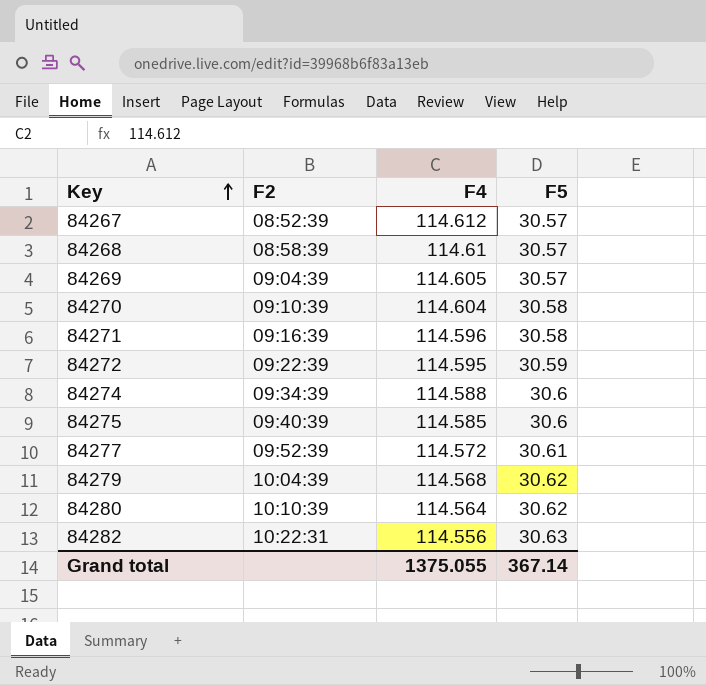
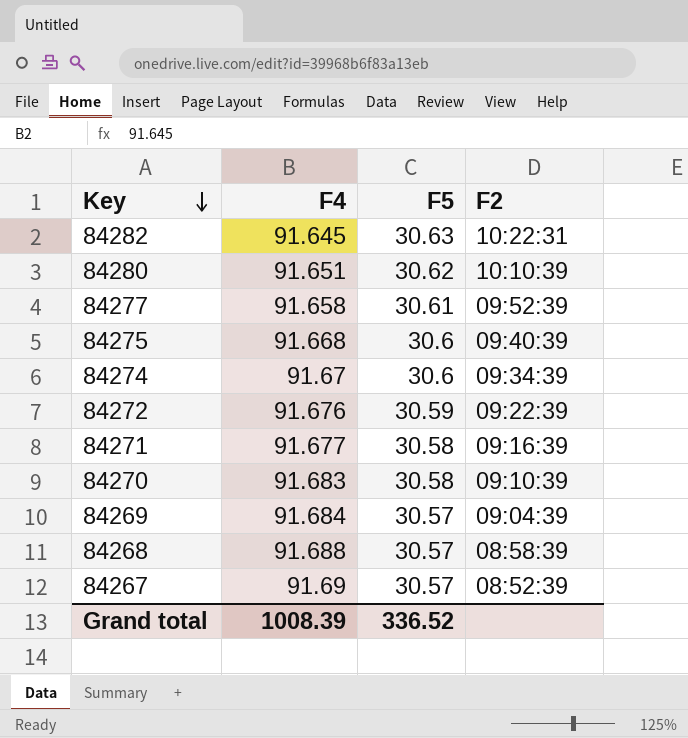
row order: Key ascending -> Key descending
column F2 | position: 2 -> 4
row 84279: 10:04:39 | 114.568 | 30.62 -> none
84282 | F4: 114.556 -> 91.645
84280 | F4: 114.564 -> 91.651
84277 | F4: 114.572 -> 91.658
84275 | F4: 114.585 -> 91.668
84274 | F4: 114.588 -> 91.67
84272 | F4: 114.595 -> 91.676
84271 | F4: 114.596 -> 91.677
84270 | F4: 114.604 -> 91.683
84269 | F4: 114.605 -> 91.684
84268 | F4: 114.61 -> 91.688
84267 | F4: 114.612 -> 91.69
Grand total | F4: 1375.055 -> 1008.39
Grand total | F5: 367.14 -> 336.52

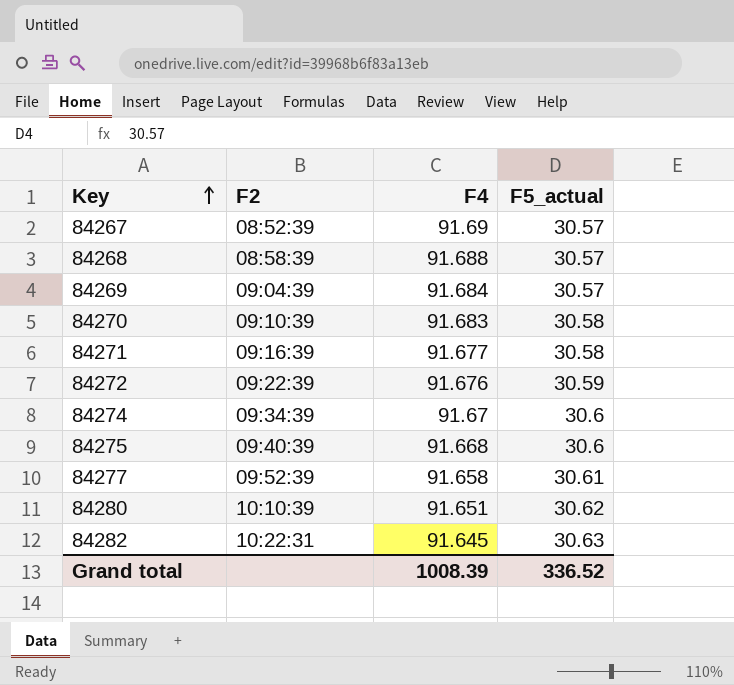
row order: Key descending -> Key ascending
column F2 | position: 4 -> 2
column name: F5 -> F5_actual

